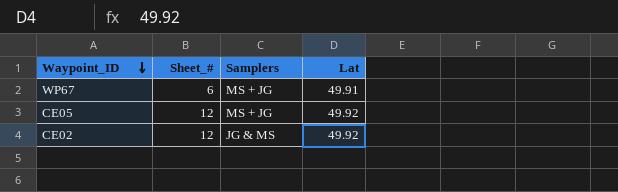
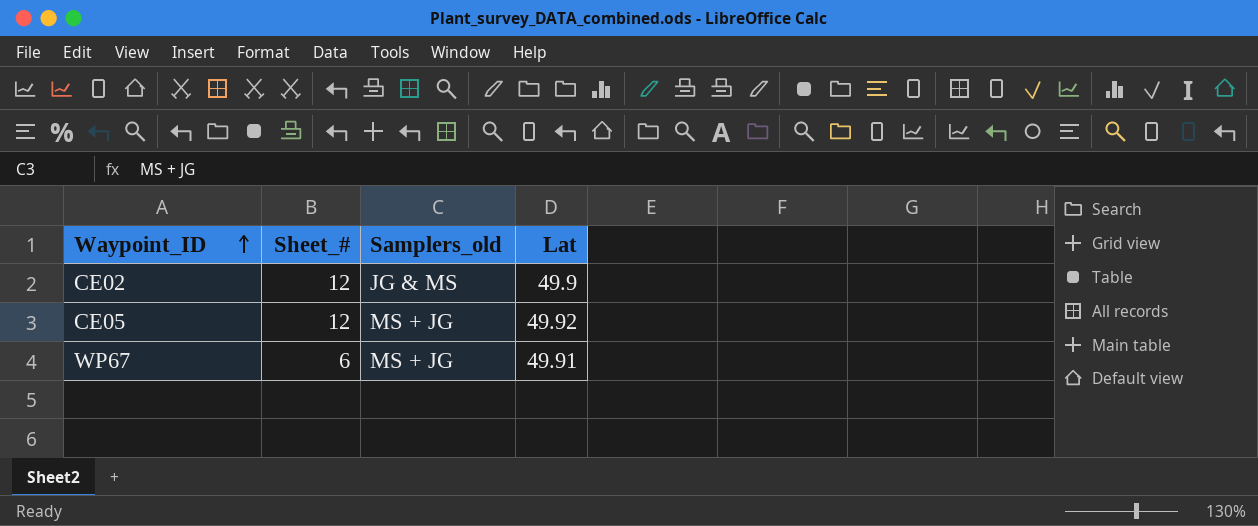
row order: Waypoint_ID descending -> Waypoint_ID ascending
column name: Samplers -> Samplers_old
CE02 | Lat: 49.92 -> 49.9

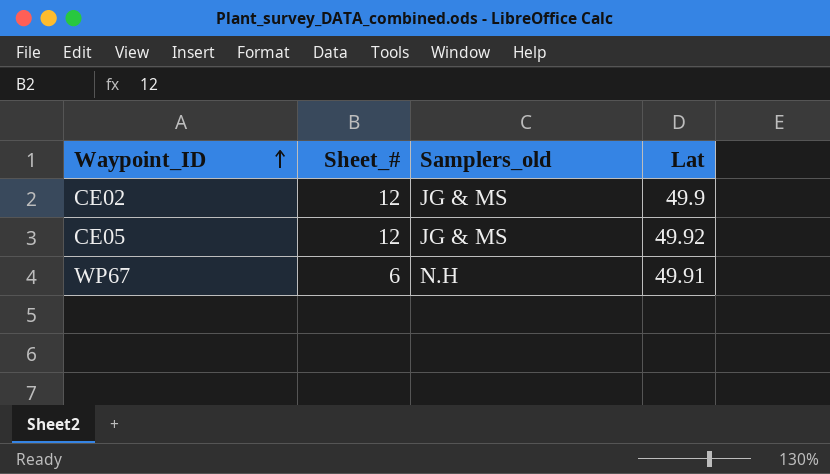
CE05 | Samplers_old: MS + JG -> JG & MS
WP67 | Samplers_old: MS + JG -> N.H

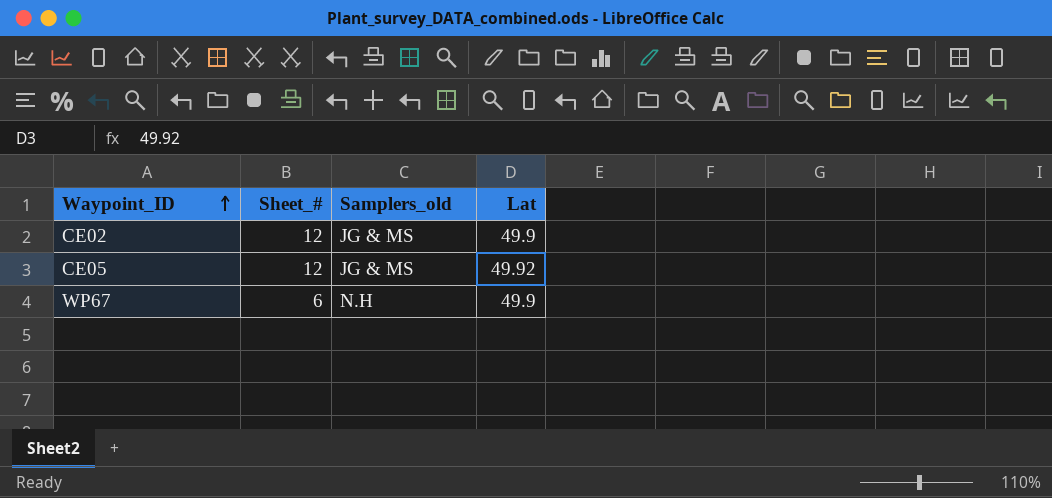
WP67 | Lat: 49.91 -> 49.9

